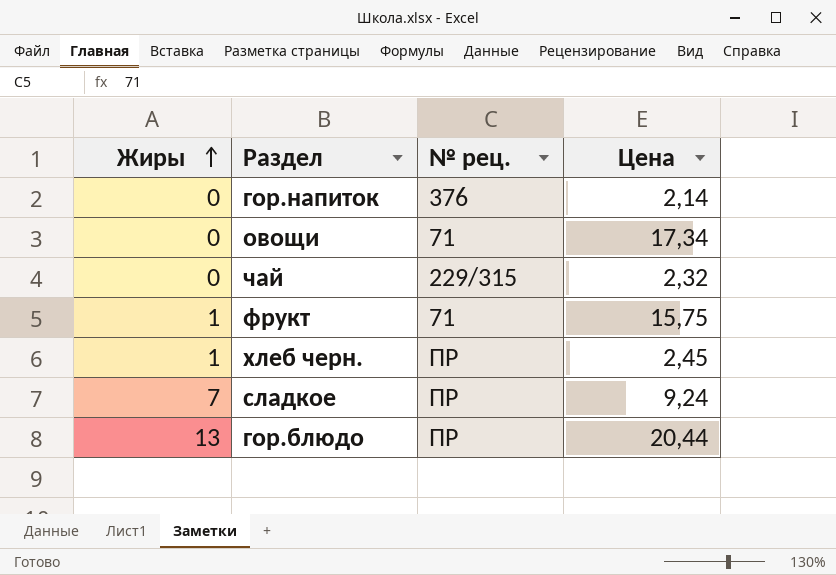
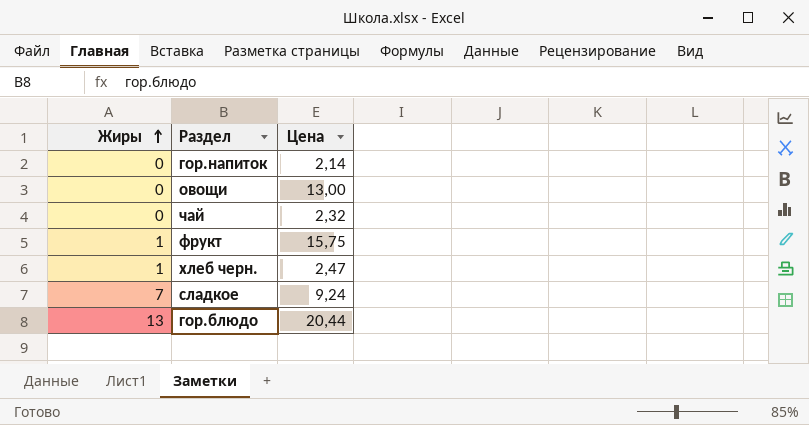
column № рец. | position: 3 -> none
овощи | Цена: 17,34 -> 13,00
хлеб черн. | Цена: 2,45 -> 2,47

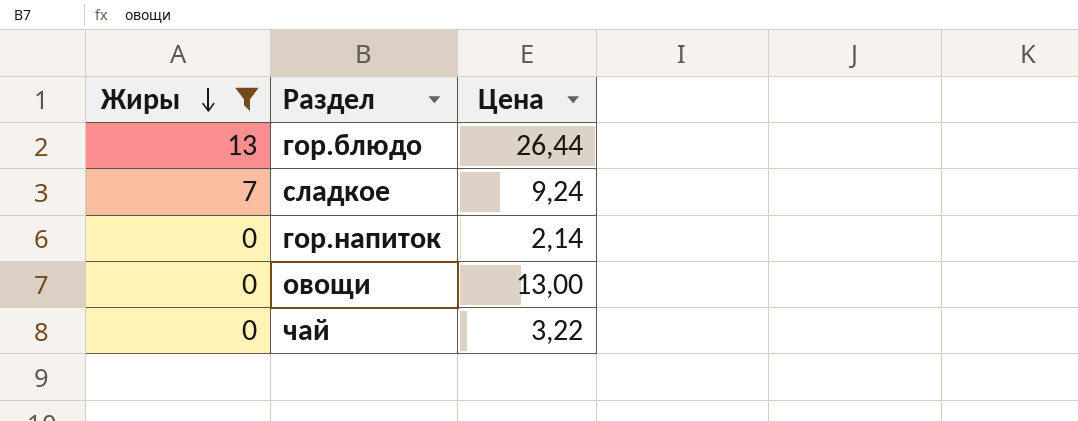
filter: none -> Жиры != 1
row order: Жиры ascending -> Жиры descending
гор.блюдо | Цена: 20,44 -> 26,44
чай | Цена: 2,32 -> 3,22

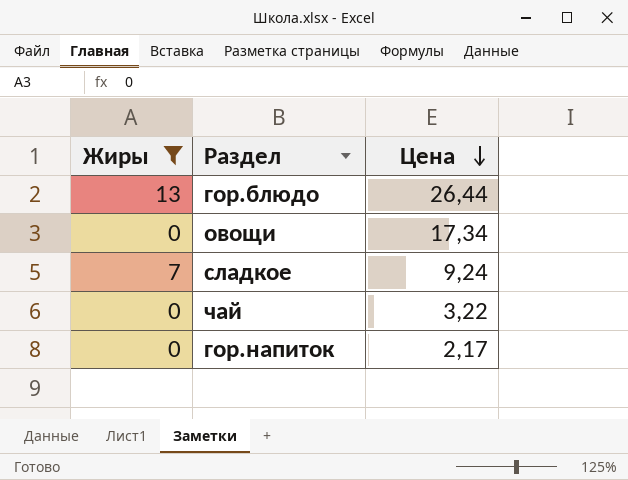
row order: Жиры descending -> Цена descending
овощи | Цена: 13,00 -> 17,34
гор.напиток | Цена: 2,14 -> 2,17

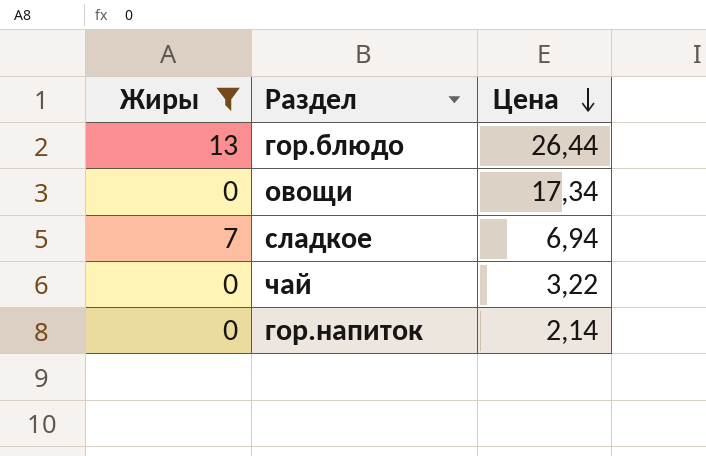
сладкое | Цена: 9,24 -> 6,94
гор.напиток | Цена: 2,17 -> 2,14

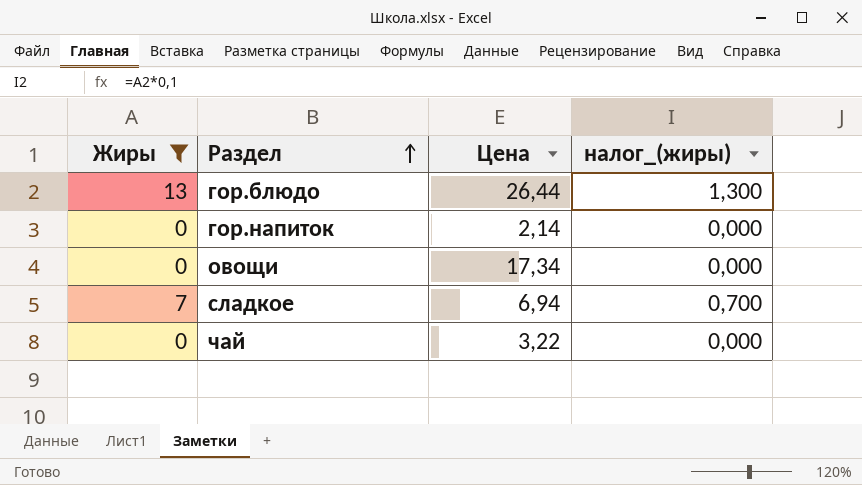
row order: Цена descending -> Раздел ascending
column налог_(жиры) | formula: none -> [Жиры] * 0,1

